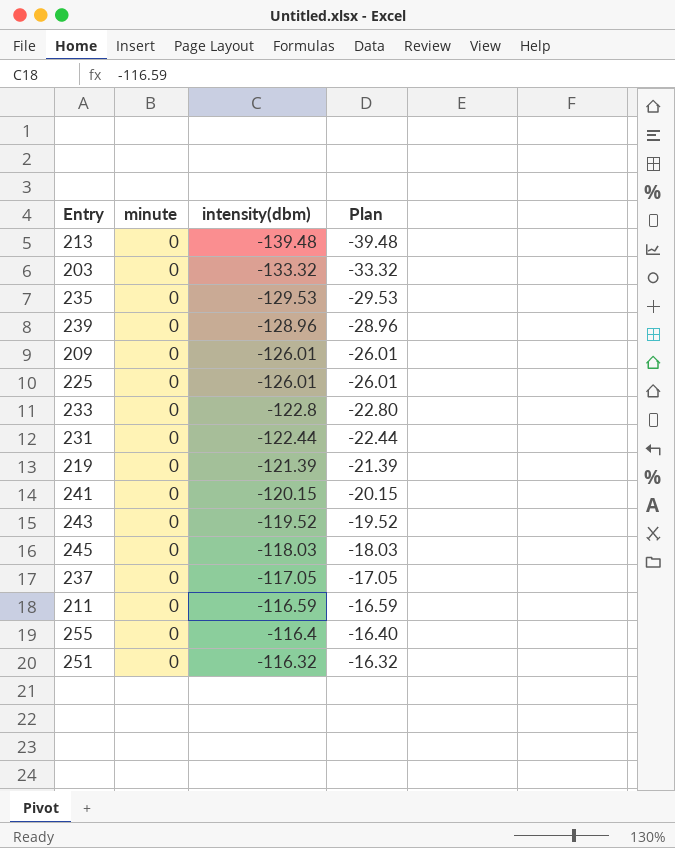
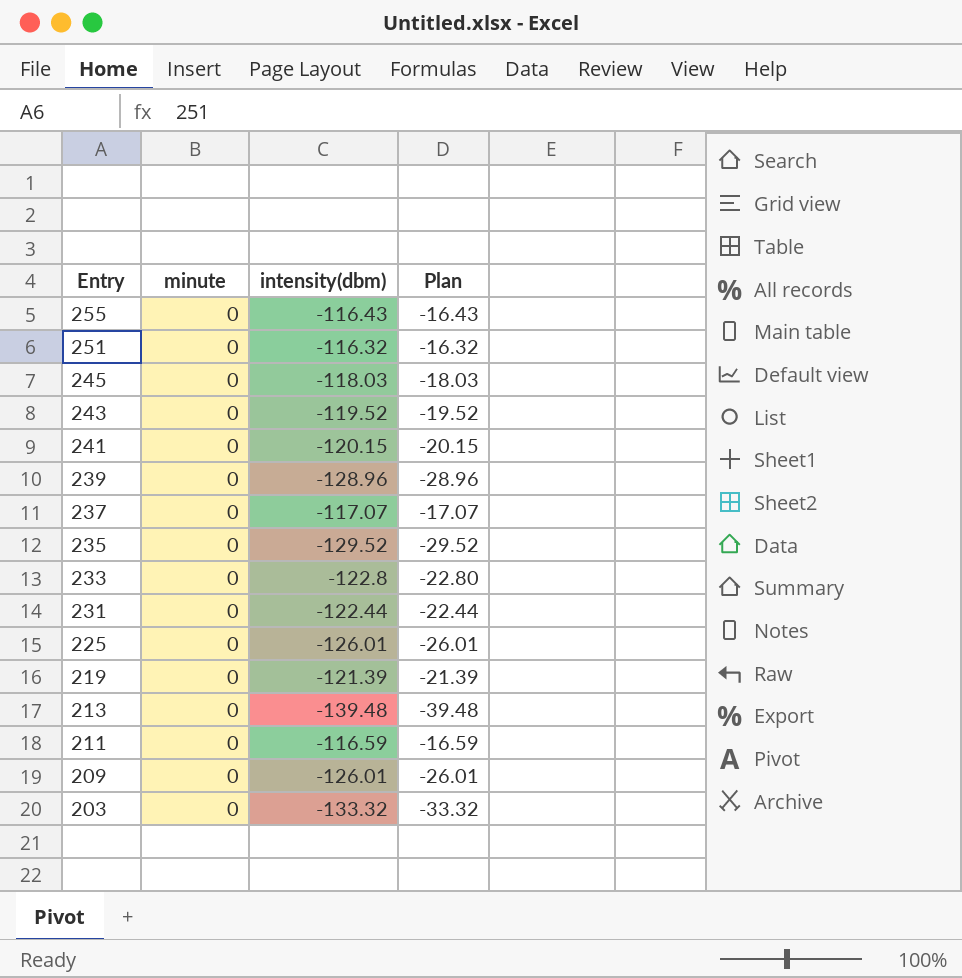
row order: intensity(dbm) ascending -> Entry descending
255 | intensity(dbm): -116.4 -> -116.43
255 | Plan: -16.40 -> -16.43
237 | intensity(dbm): -117.05 -> -117.07
237 | Plan: -17.05 -> -17.07
235 | intensity(dbm): -129.53 -> -129.52
235 | Plan: -29.53 -> -29.52

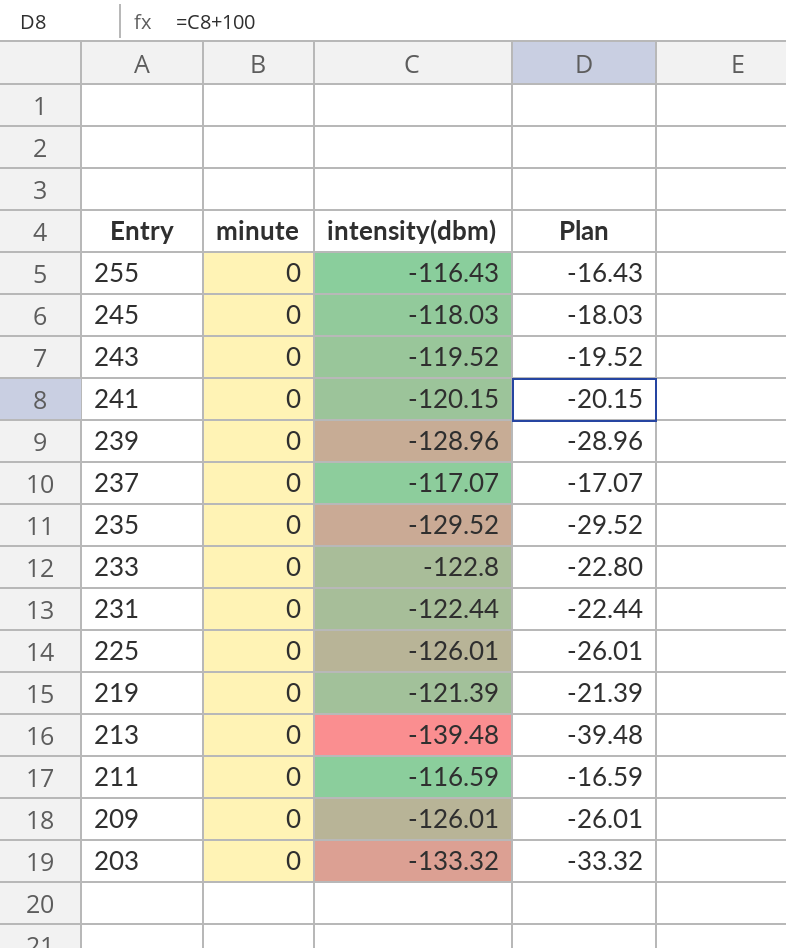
row 251: 0 | -116.32 | -16.32 -> none

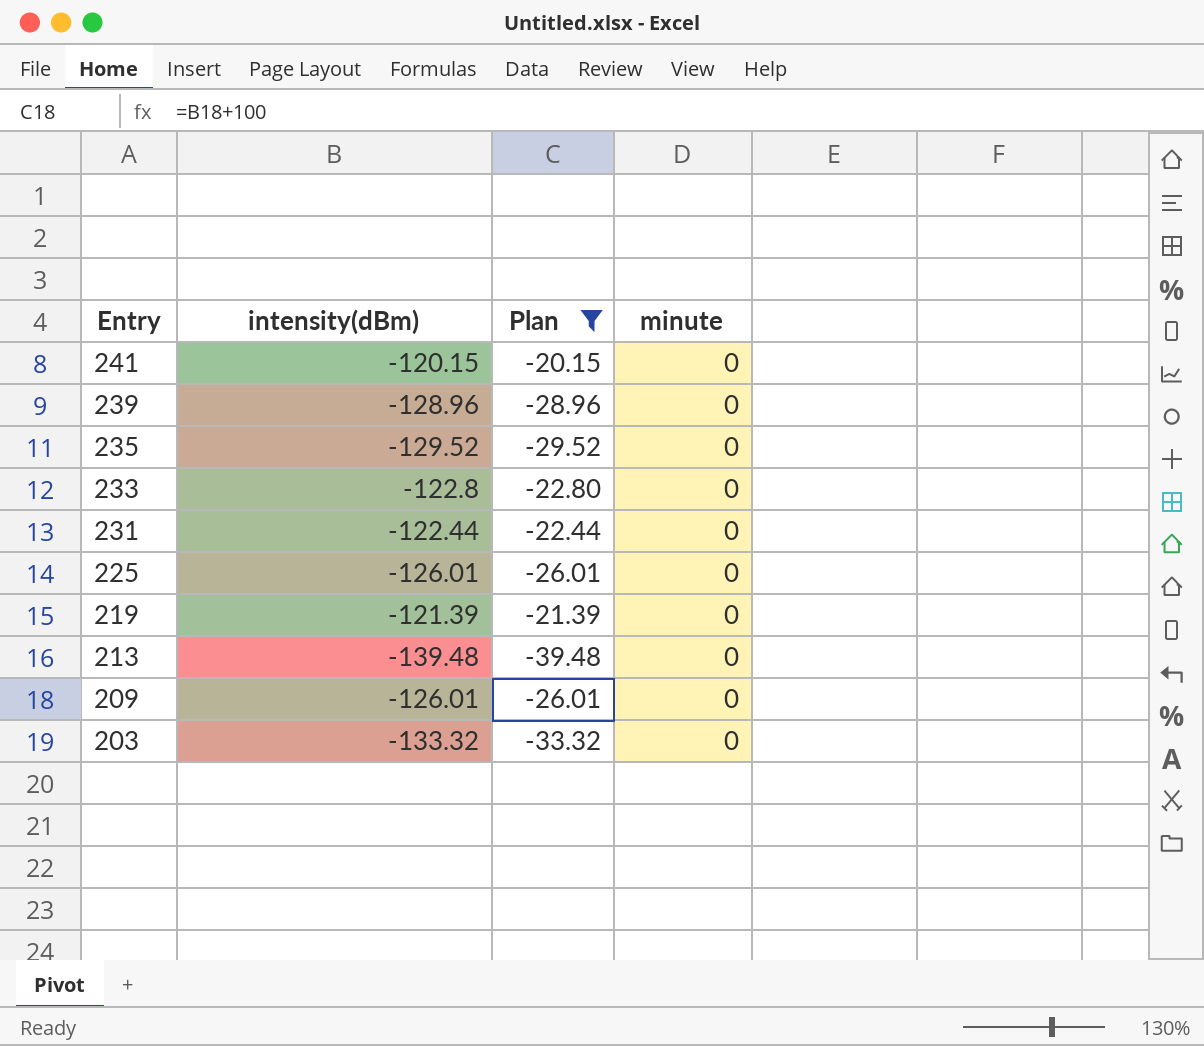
filter: none -> Plan <= -20.15
column name: intensity(dbm) -> intensity(dBm)
column minute | position: 2 -> 4

